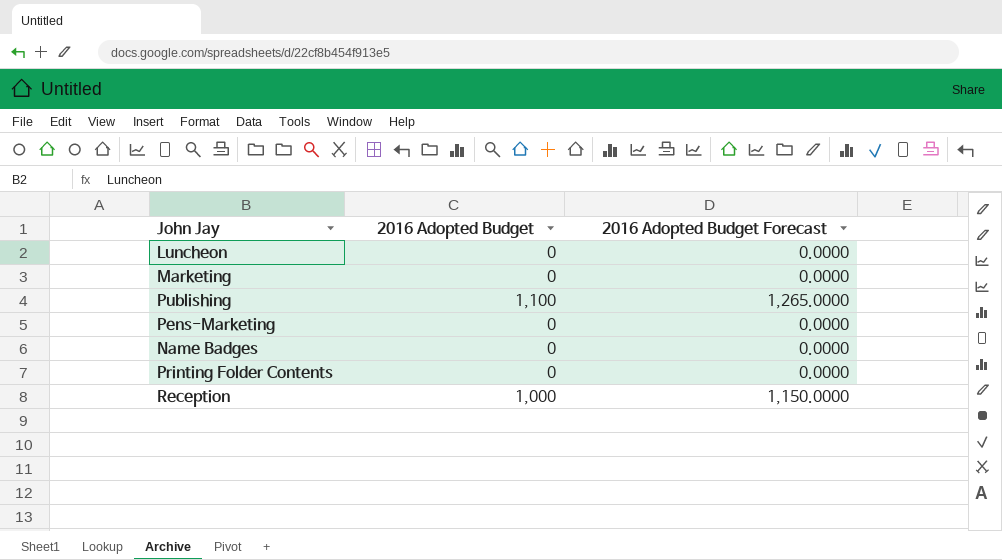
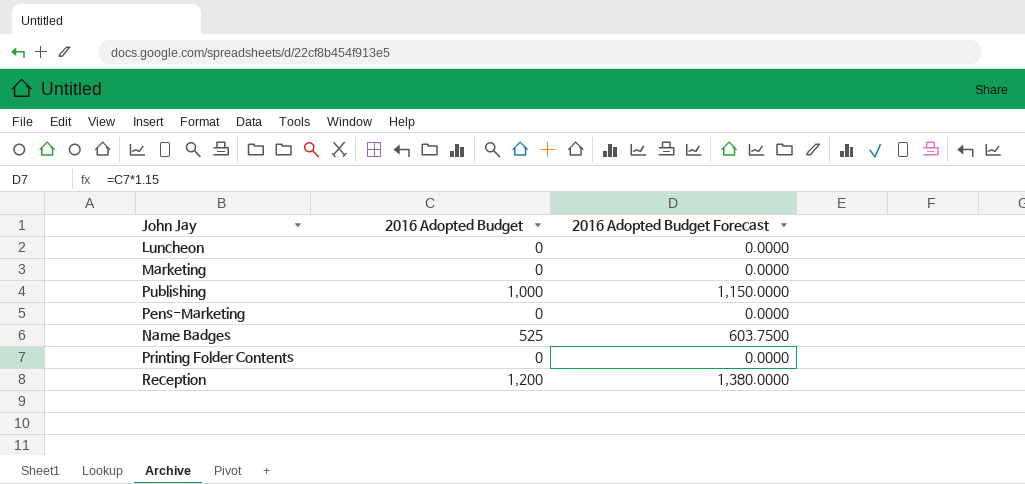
Publishing | 2016 Adopted Budget: 1,100 -> 1,000
Publishing | 2016 Adopted Budget Forecast: 1,265.0000 -> 1,150.0000
Name Badges | 2016 Adopted Budget: 0 -> 525
Name Badges | 2016 Adopted Budget Forecast: 0.0000 -> 603.7500
Reception | 2016 Adopted Budget: 1,000 -> 1,200
Reception | 2016 Adopted Budget Forecast: 1,150.0000 -> 1,380.0000

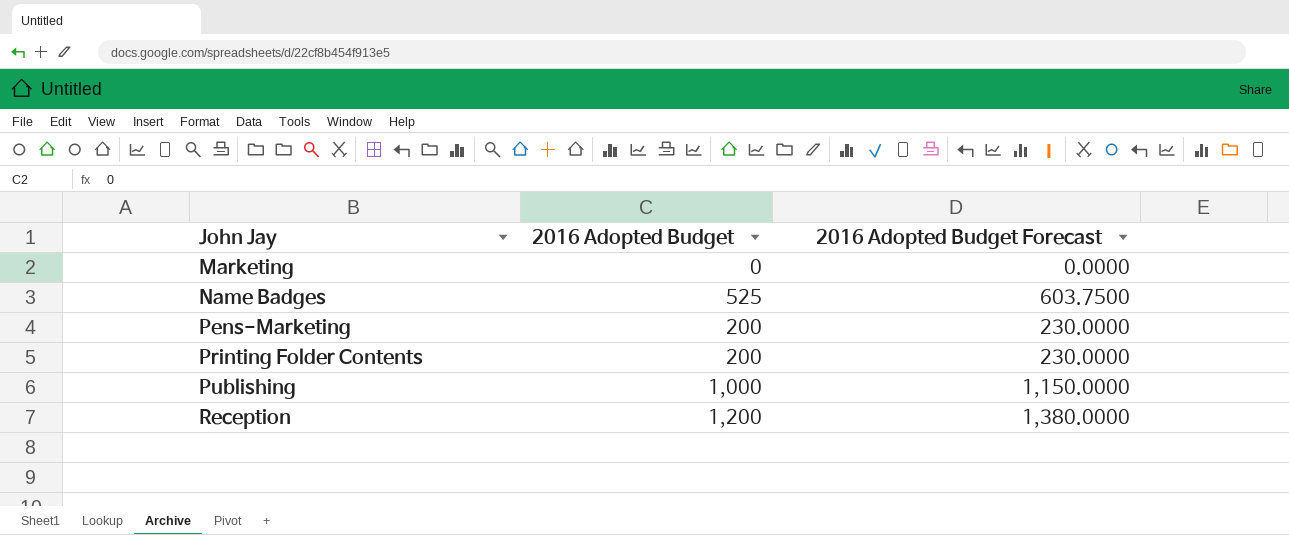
row order: none -> John Jay ascending
row Luncheon: 0 | 0.0000 -> none
Pens-Marketing | 2016 Adopted Budget: 0 -> 200
Pens-Marketing | 2016 Adopted Budget Forecast: 0.0000 -> 230.0000
Printing Folder Contents | 2016 Adopted Budget: 0 -> 200
Printing Folder Contents | 2016 Adopted Budget Forecast: 0.0000 -> 230.0000

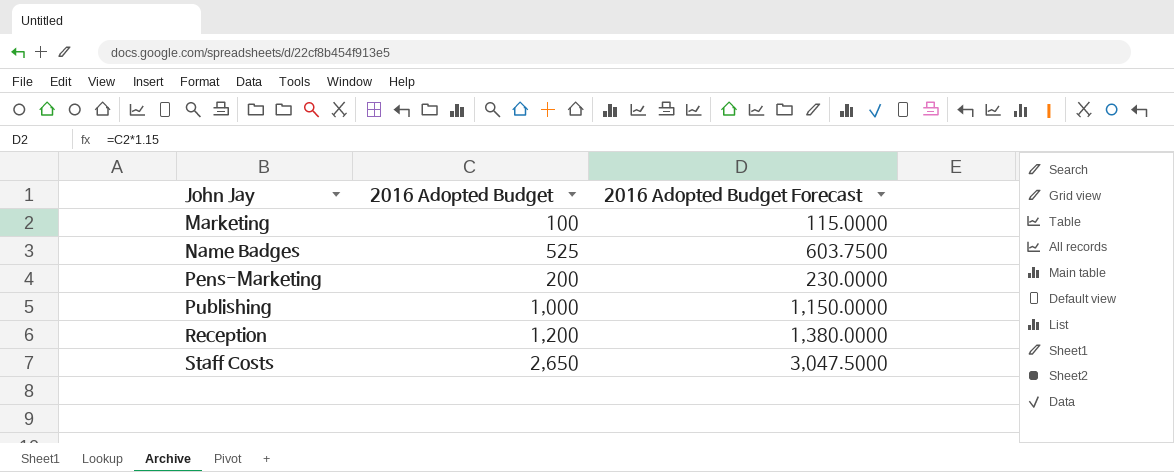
row Printing Folder Contents: 200 | 230.0000 -> none
Marketing | 2016 Adopted Budget: 0 -> 100
Marketing | 2016 Adopted Budget Forecast: 0.0000 -> 115.0000
row Staff Costs: none -> 2,650 | 3,047.5000

